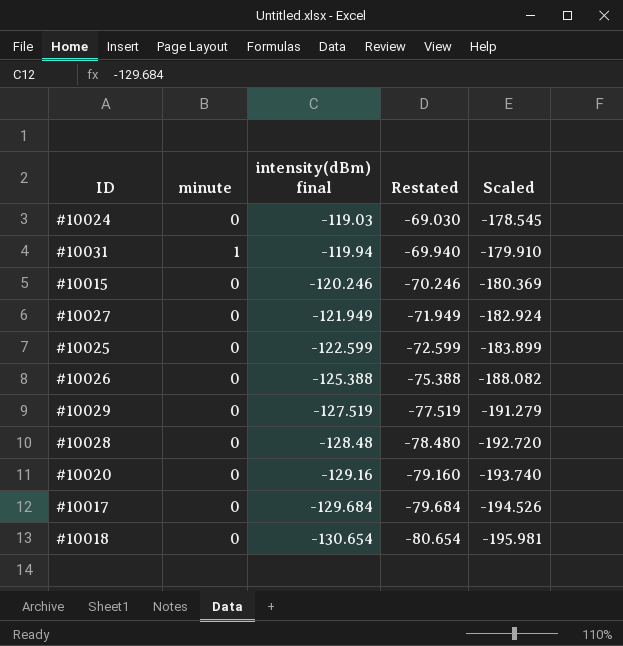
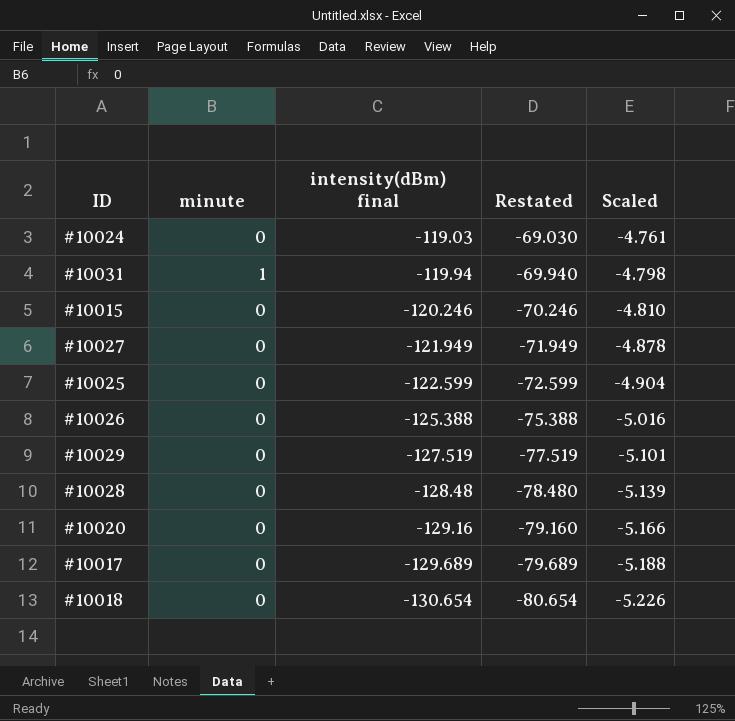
column Scaled | formula: [intensity(dBm) final] * 1.5 -> [intensity(dBm) final] * 0.04
#10017 | intensity(dBm) final: -129.684 -> -129.689
#10017 | Restated: -79.684 -> -79.689

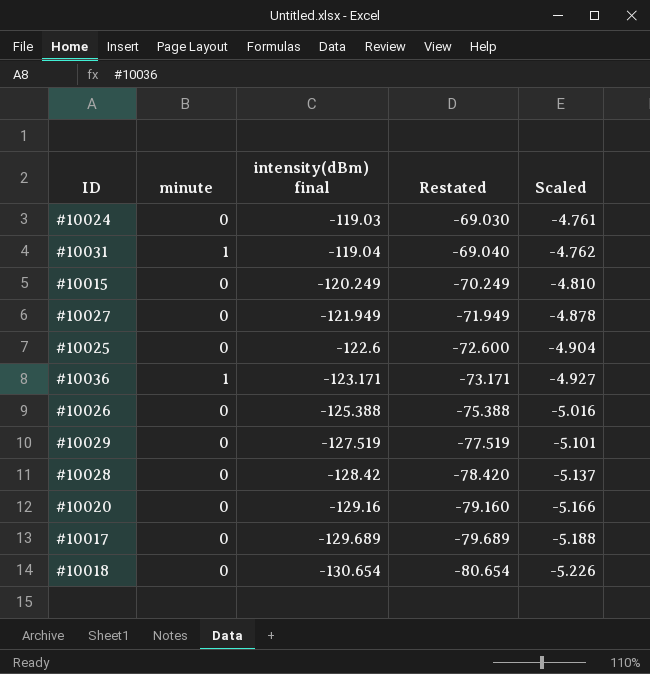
#10031 | intensity(dBm) final: -119.94 -> -119.04
#10031 | Restated: -69.940 -> -69.040
#10031 | Scaled: -4.798 -> -4.762
#10015 | intensity(dBm) final: -120.246 -> -120.249
#10015 | Restated: -70.246 -> -70.249
#10025 | intensity(dBm) final: -122.599 -> -122.6
#10025 | Restated: -72.599 -> -72.600
row #10036: none -> 1 | -123.171 | -73.171 | -4.927
#10028 | intensity(dBm) final: -128.48 -> -128.42
#10028 | Restated: -78.480 -> -78.420
#10028 | Scaled: -5.139 -> -5.137

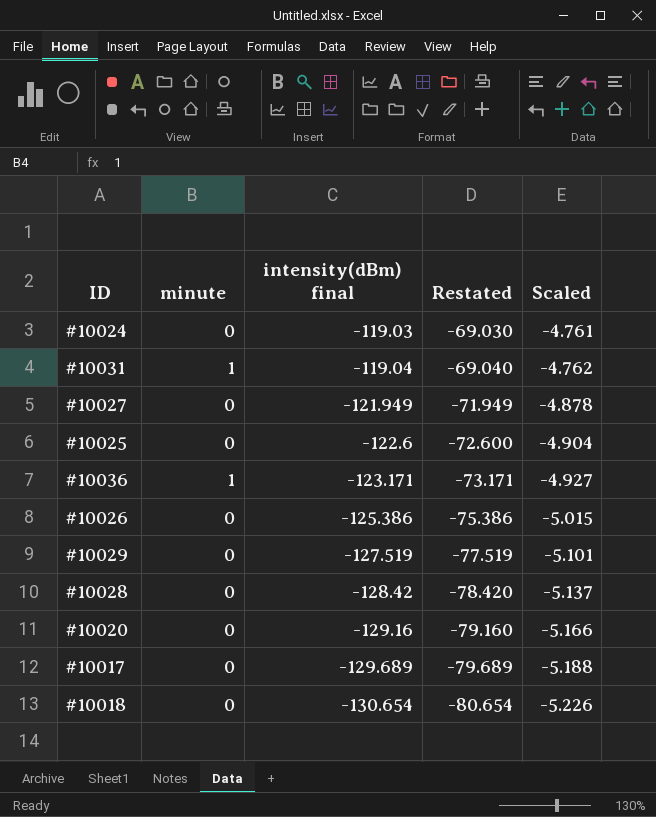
row #10015: 0 | -120.249 | -70.249 | -4.810 -> none
#10026 | intensity(dBm) final: -125.388 -> -125.386
#10026 | Restated: -75.388 -> -75.386
#10026 | Scaled: -5.016 -> -5.015

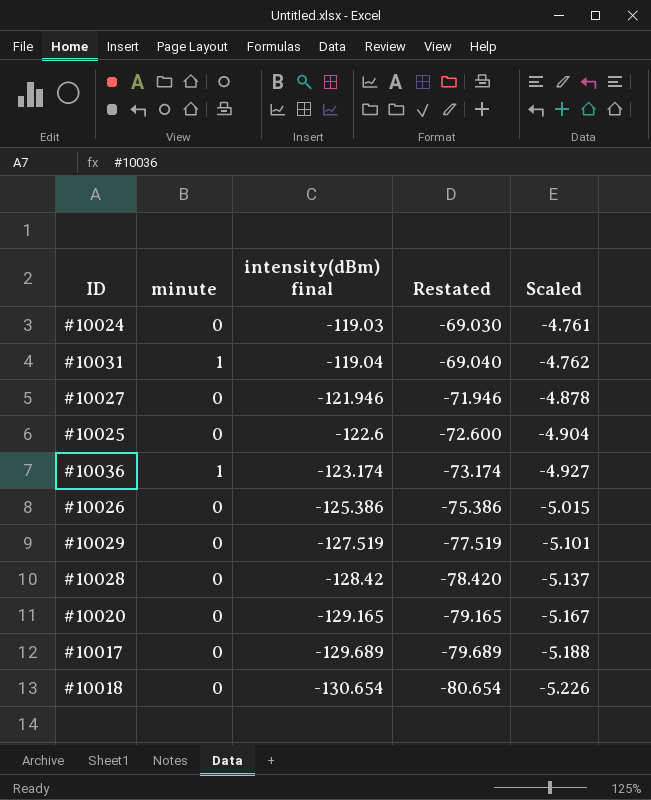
#10027 | intensity(dBm) final: -121.949 -> -121.946
#10027 | Restated: -71.949 -> -71.946
#10036 | intensity(dBm) final: -123.171 -> -123.174
#10036 | Restated: -73.171 -> -73.174
#10020 | intensity(dBm) final: -129.16 -> -129.165
#10020 | Restated: -79.160 -> -79.165
#10020 | Scaled: -5.166 -> -5.167

